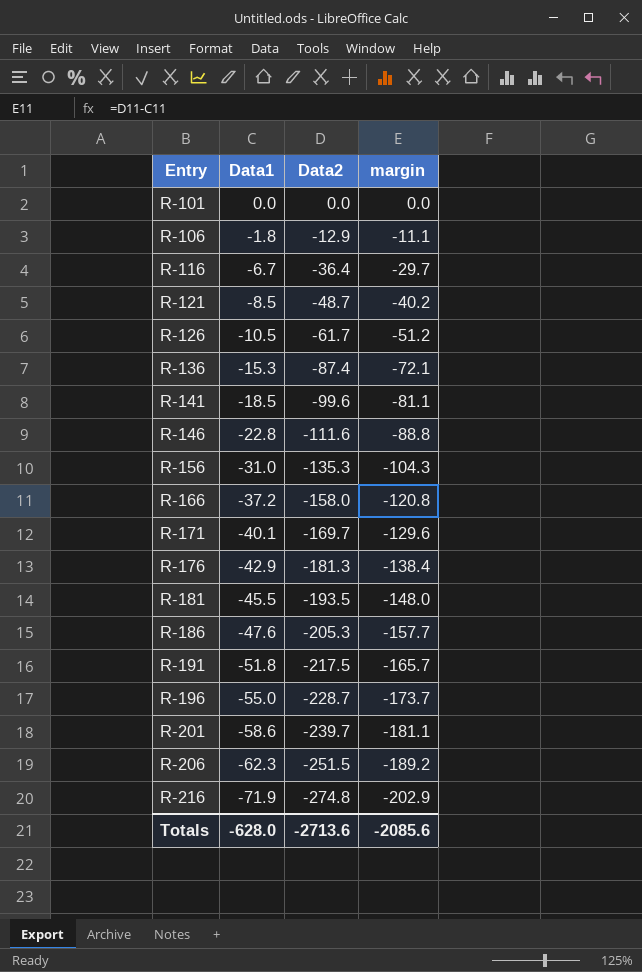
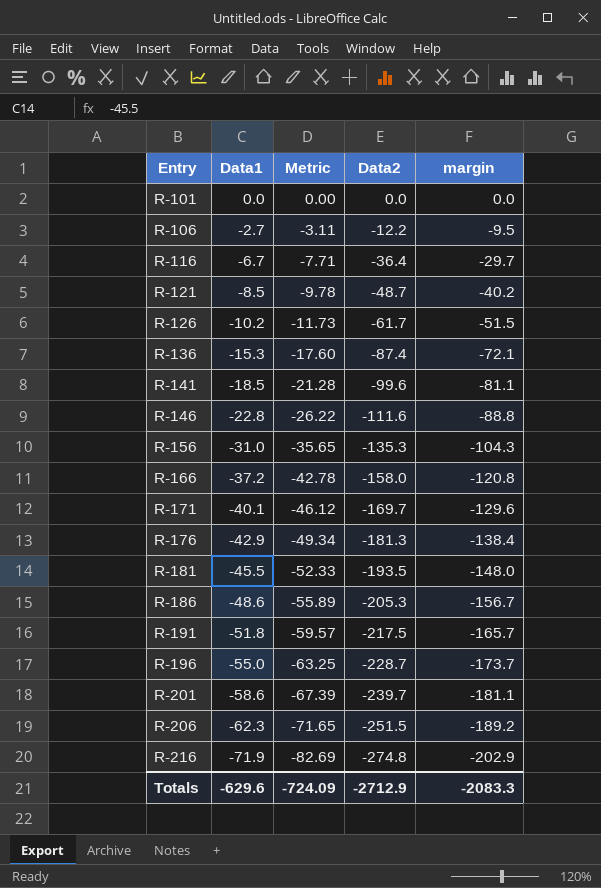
column Metric | formula: none -> [Data1] * 1.15
R-106 | Data1: -1.8 -> -2.7
R-106 | Data2: -12.9 -> -12.2
R-106 | margin: -11.1 -> -9.5
R-126 | Data1: -10.5 -> -10.2
R-126 | margin: -51.2 -> -51.5
R-186 | Data1: -47.6 -> -48.6
R-186 | margin: -157.7 -> -156.7
Totals | Data1: -628.0 -> -629.6
Totals | Data2: -2713.6 -> -2712.9
Totals | margin: -2085.6 -> -2083.3

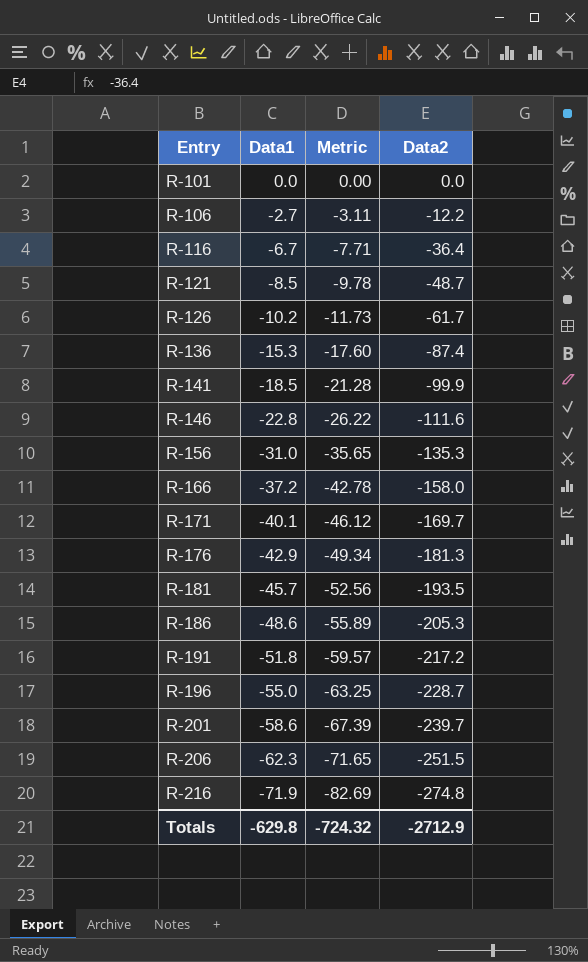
column margin | formula: [Data2] - [Data1] -> none
R-141 | Data2: -99.6 -> -99.9
R-181 | Data1: -45.5 -> -45.7
R-181 | Metric: -52.33 -> -52.56
R-191 | Data2: -217.5 -> -217.2
Totals | Data1: -629.6 -> -629.8
Totals | Metric: -724.09 -> -724.32

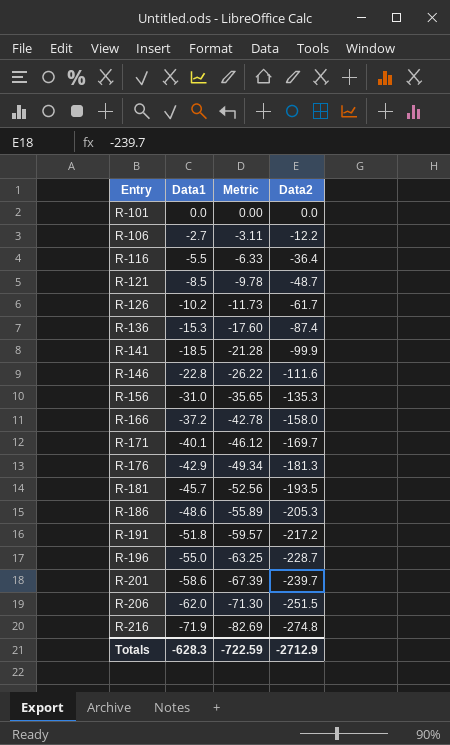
R-116 | Data1: -6.7 -> -5.5
R-116 | Metric: -7.71 -> -6.33
R-206 | Data1: -62.3 -> -62.0
R-206 | Metric: -71.65 -> -71.30
Totals | Data1: -629.8 -> -628.3
Totals | Metric: -724.32 -> -722.59

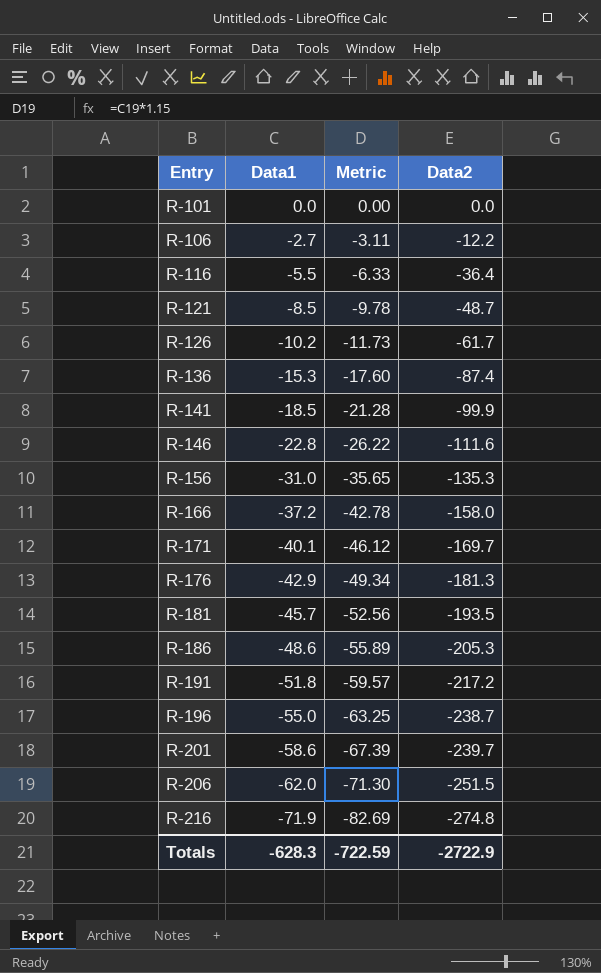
R-196 | Data2: -228.7 -> -238.7
Totals | Data2: -2712.9 -> -2722.9

